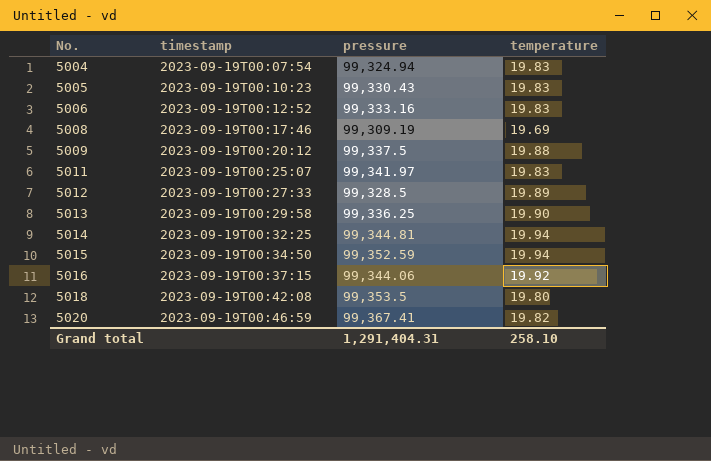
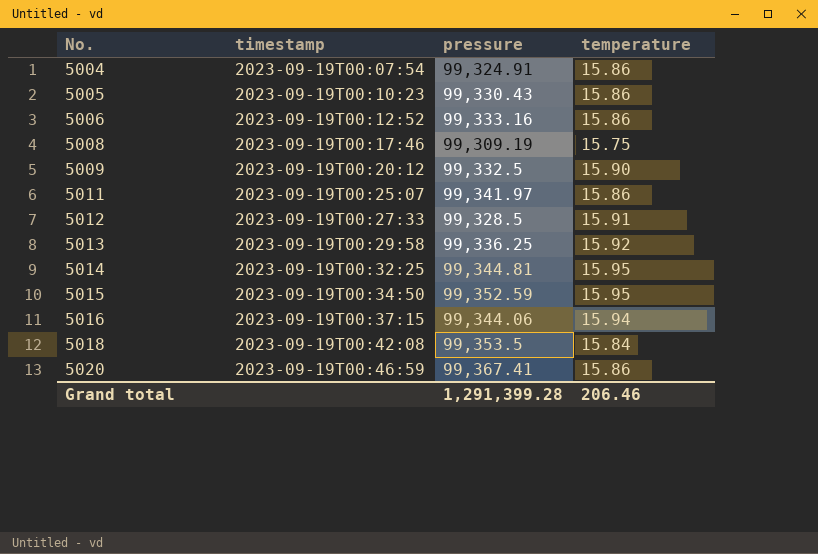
5004 | pressure: 99,324.94 -> 99,324.91
5004 | temperature: 19.83 -> 15.86
5005 | temperature: 19.83 -> 15.86
5006 | temperature: 19.83 -> 15.86
5008 | temperature: 19.69 -> 15.75
5009 | pressure: 99,337.5 -> 99,332.5
5009 | temperature: 19.88 -> 15.90
5011 | temperature: 19.83 -> 15.86
5012 | temperature: 19.89 -> 15.91
5013 | temperature: 19.90 -> 15.92
5014 | temperature: 19.94 -> 15.95
5015 | temperature: 19.94 -> 15.95
5016 | temperature: 19.92 -> 15.94
5018 | temperature: 19.80 -> 15.84
5020 | temperature: 19.82 -> 15.86
Grand total | pressure: 1,291,404.31 -> 1,291,399.28
Grand total | temperature: 258.10 -> 206.46

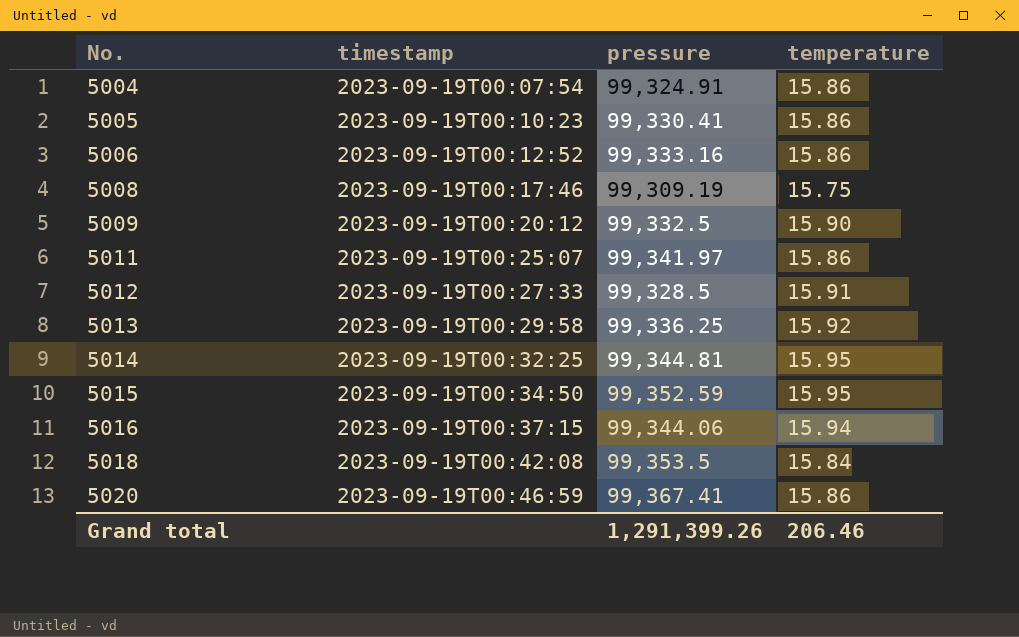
5005 | pressure: 99,330.43 -> 99,330.41
Grand total | pressure: 1,291,399.28 -> 1,291,399.26

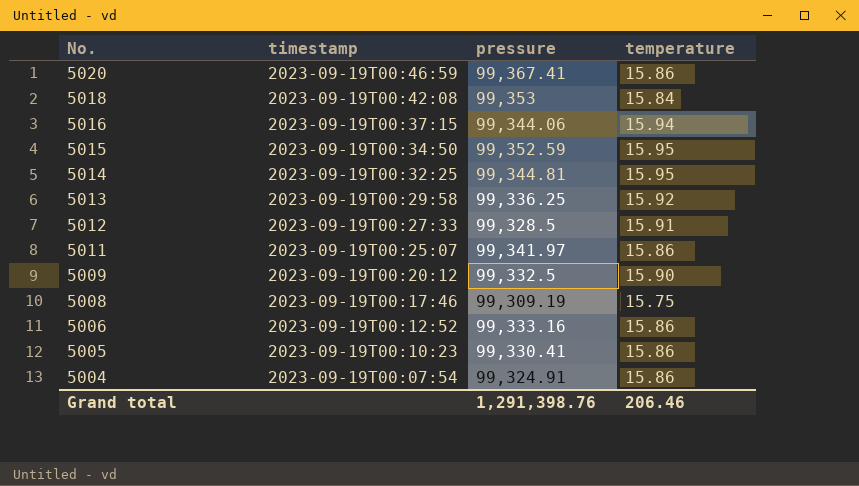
row order: No. ascending -> No. descending
5018 | pressure: 99,353.5 -> 99,353
Grand total | pressure: 1,291,399.26 -> 1,291,398.76

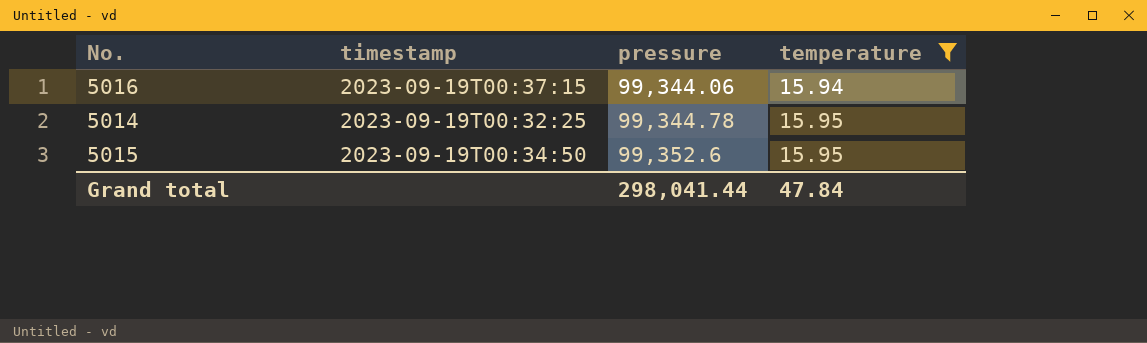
filter: none -> temperature >= 15.94
row order: No. descending -> pressure ascending
5014 | pressure: 99,344.81 -> 99,344.78
5015 | pressure: 99,352.59 -> 99,352.6
Grand total | pressure: 1,291,398.76 -> 298,041.44
Grand total | temperature: 206.46 -> 47.84

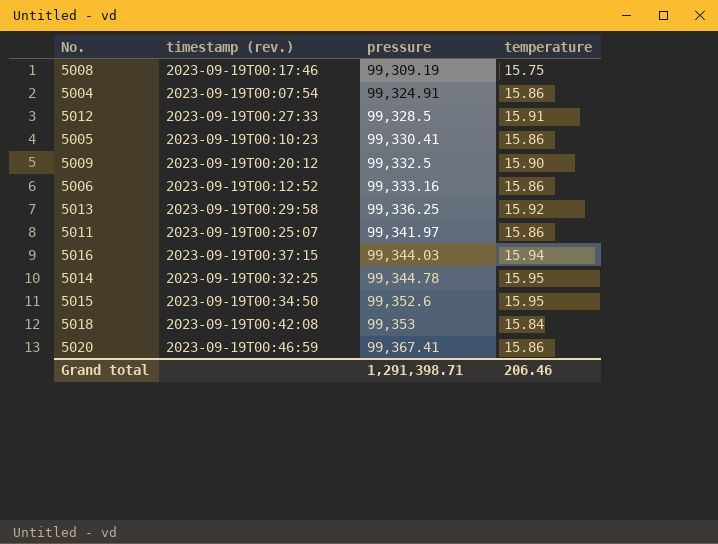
filter: temperature >= 15.94 -> none
column name: timestamp -> timestamp (rev.)
5016 | pressure: 99,344.06 -> 99,344.03
Grand total | pressure: 298,041.44 -> 1,291,398.71
Grand total | temperature: 47.84 -> 206.46

